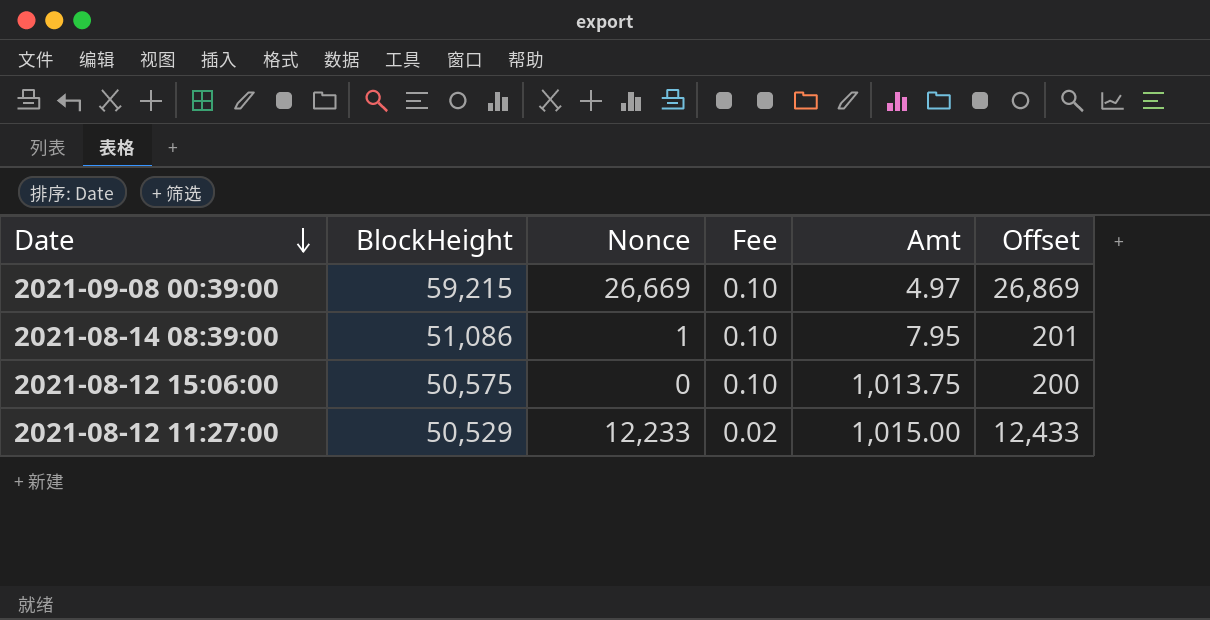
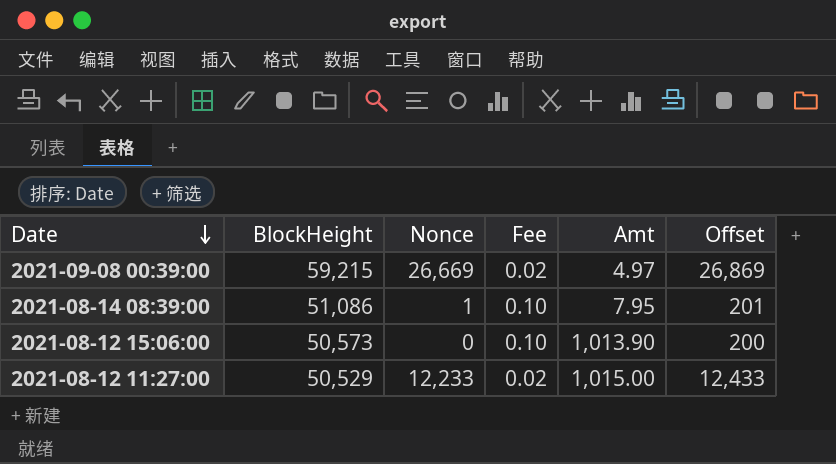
2021-09-08 00:39:00 | Fee: 0.10 -> 0.02
2021-08-12 15:06:00 | BlockHeight: 50,575 -> 50,573
2021-08-12 15:06:00 | Amt: 1,013.75 -> 1,013.90

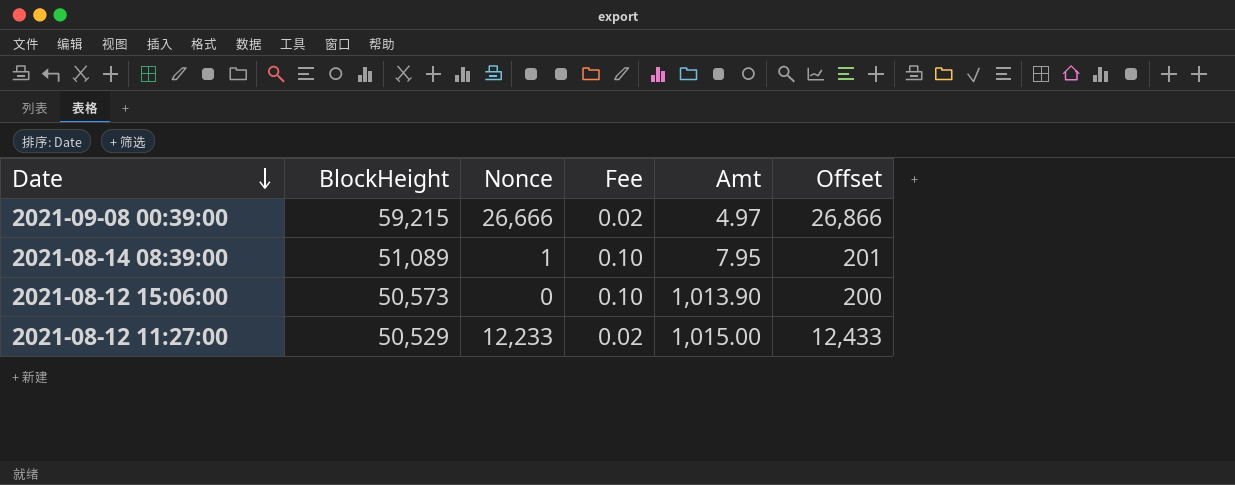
2021-09-08 00:39:00 | Nonce: 26,669 -> 26,666
2021-09-08 00:39:00 | Offset: 26,869 -> 26,866
2021-08-14 08:39:00 | BlockHeight: 51,086 -> 51,089

